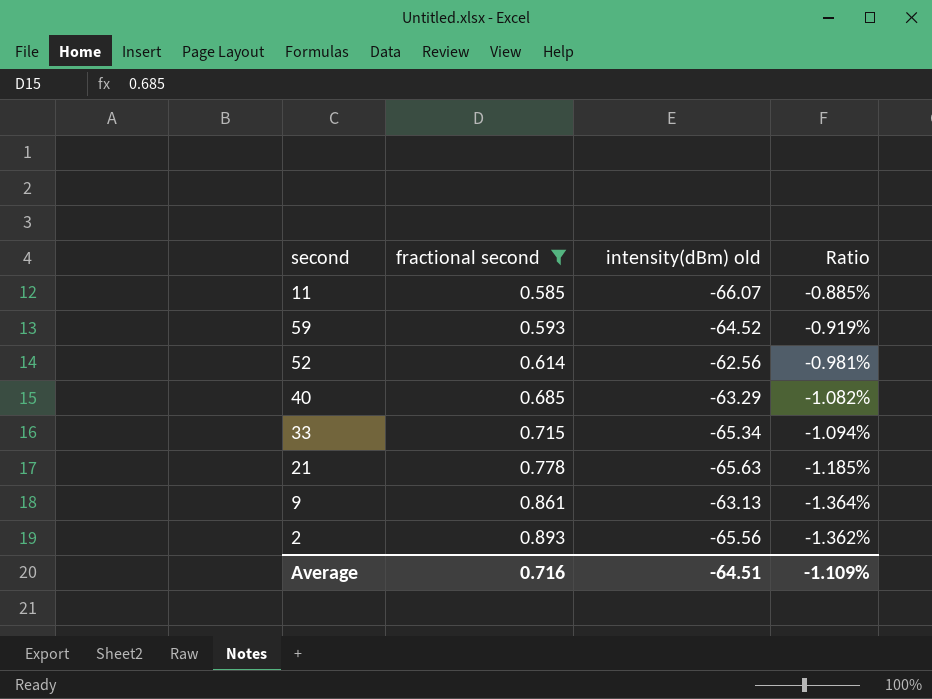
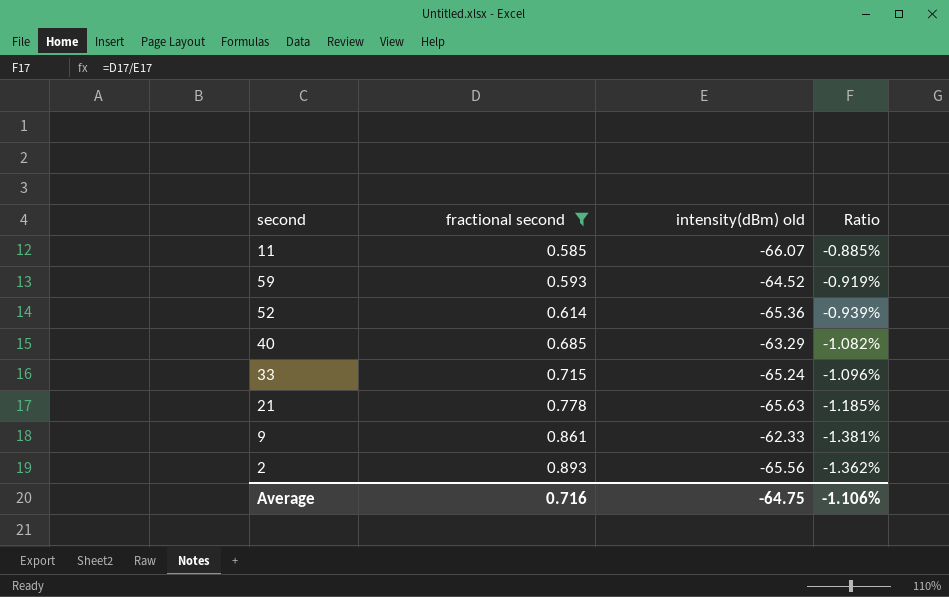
52 | intensity(dBm) old: -62.56 -> -65.36
52 | Ratio: -0.981% -> -0.939%
33 | intensity(dBm) old: -65.34 -> -65.24
33 | Ratio: -1.094% -> -1.096%
9 | intensity(dBm) old: -63.13 -> -62.33
9 | Ratio: -1.364% -> -1.381%
Average | intensity(dBm) old: -64.51 -> -64.75
Average | Ratio: -1.109% -> -1.106%

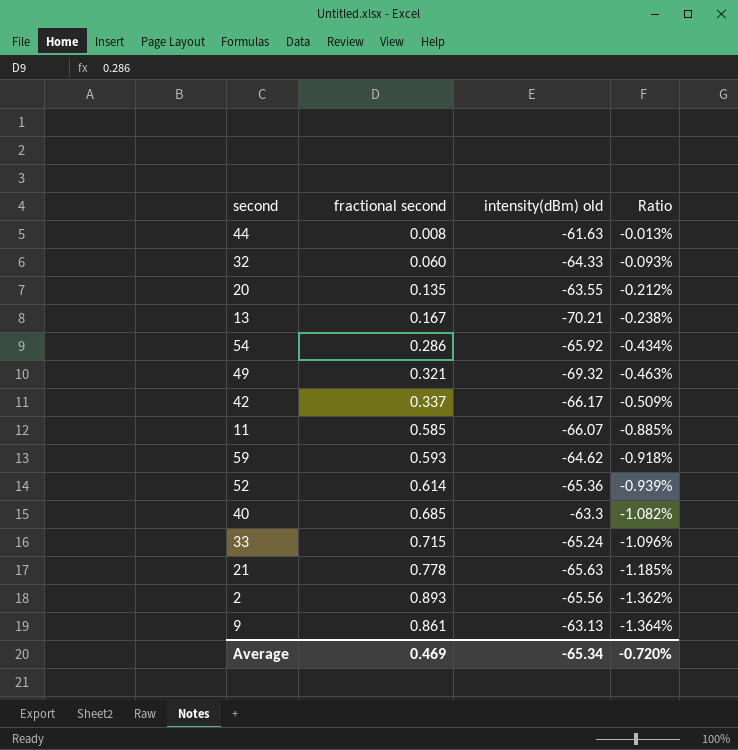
filter: fractional second >= 0.585 -> none
row order: fractional second ascending -> Ratio descending
59 | intensity(dBm) old: -64.52 -> -64.62
59 | Ratio: -0.919% -> -0.918%
40 | intensity(dBm) old: -63.29 -> -63.3
9 | intensity(dBm) old: -62.33 -> -63.13
9 | Ratio: -1.381% -> -1.364%
Average | fractional second: 0.716 -> 0.469
Average | intensity(dBm) old: -64.75 -> -65.34
Average | Ratio: -1.106% -> -0.720%

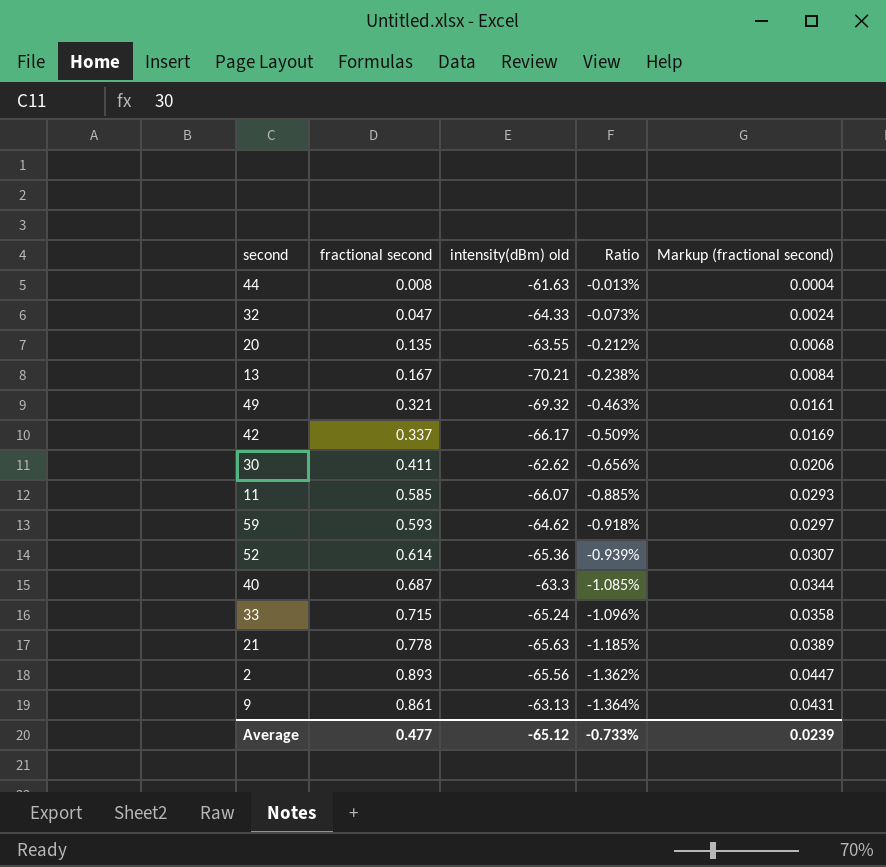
column Markup (fractional second) | formula: none -> [fractional second] * 0.05
row 54: 0.286 | -65.92 | -0.434% -> none
32 | fractional second: 0.060 -> 0.047
32 | Ratio: -0.093% -> -0.073%
row 30: none -> 0.411 | -62.62 | -0.656% | 0.0206
40 | fractional second: 0.685 -> 0.687
40 | Ratio: -1.082% -> -1.085%
Average | fractional second: 0.469 -> 0.477
Average | intensity(dBm) old: -65.34 -> -65.12
Average | Ratio: -0.720% -> -0.733%

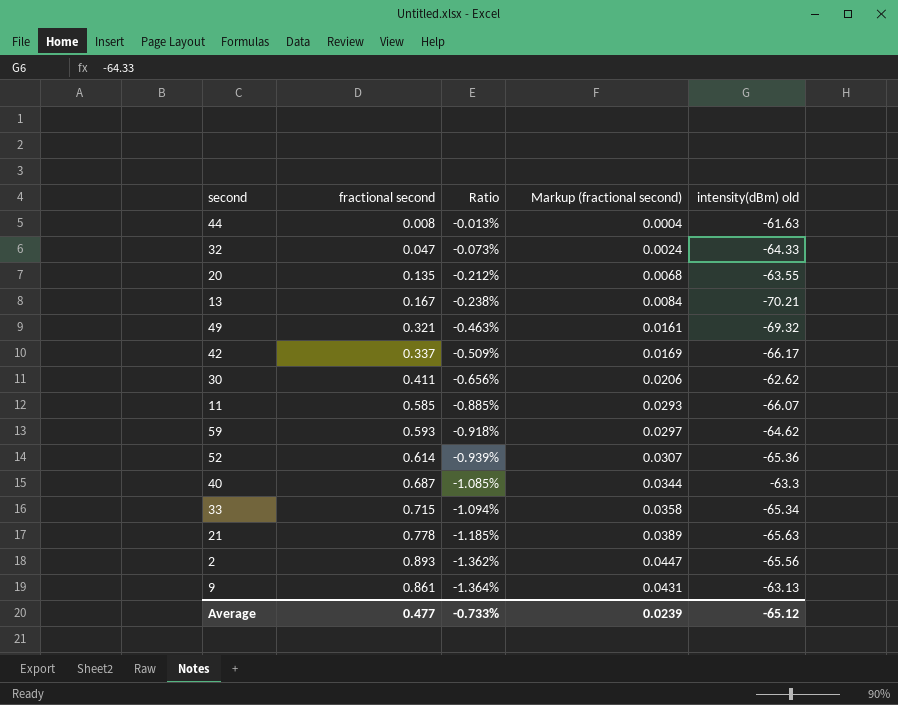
column intensity(dBm) old | position: 3 -> 5
33 | Ratio: -1.096% -> -1.094%
33 | intensity(dBm) old: -65.24 -> -65.34

